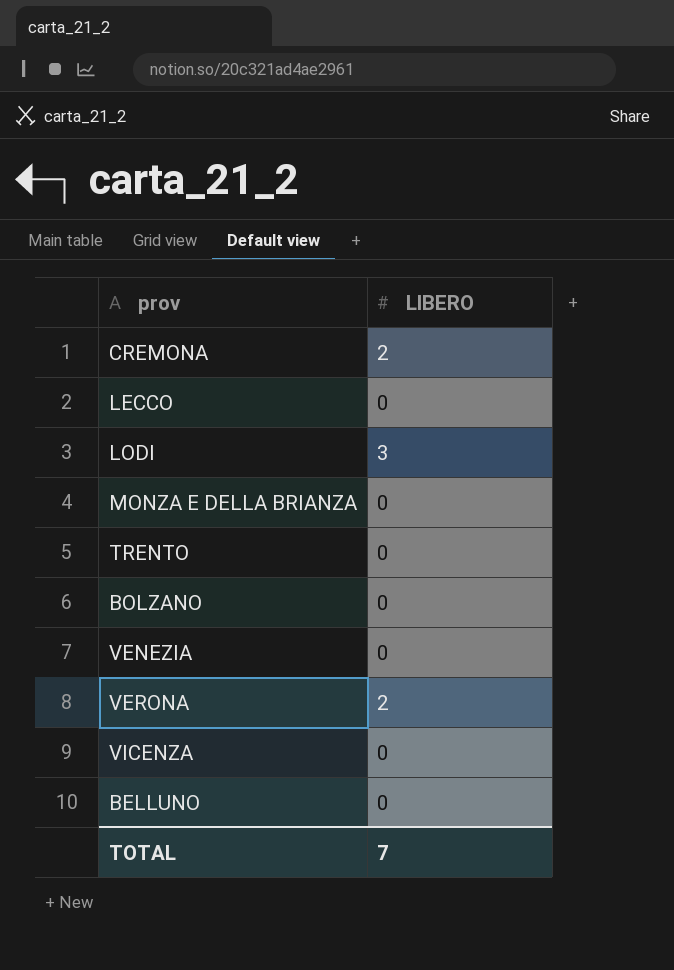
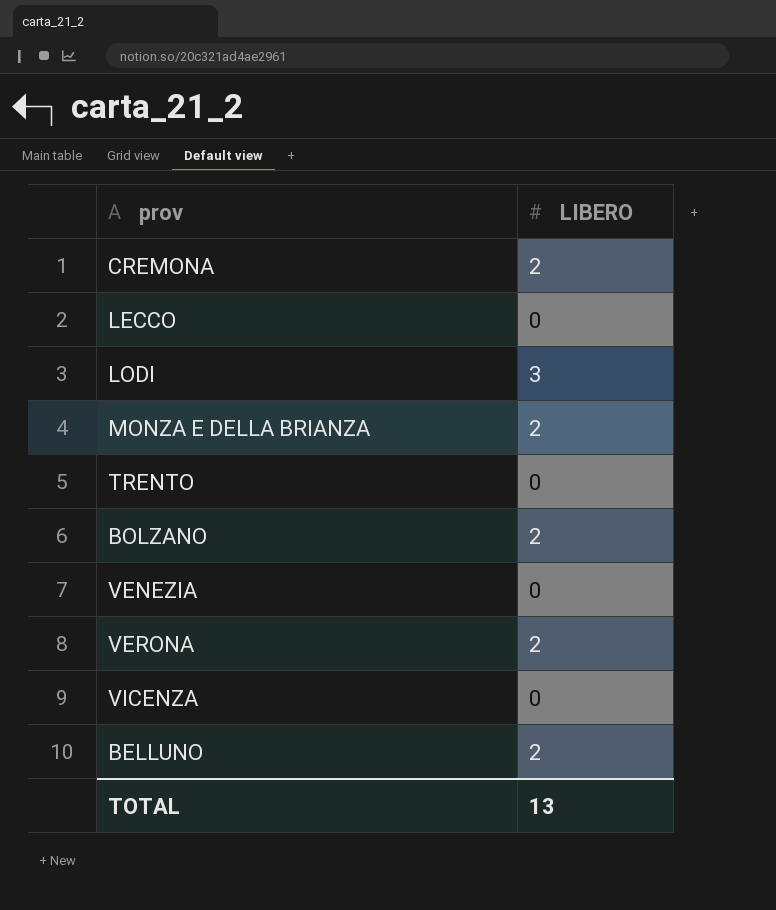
MONZA E DELLA BRIANZA | LIBERO: 0 -> 2
BOLZANO | LIBERO: 0 -> 2
BELLUNO | LIBERO: 0 -> 2
TOTAL | LIBERO: 7 -> 13

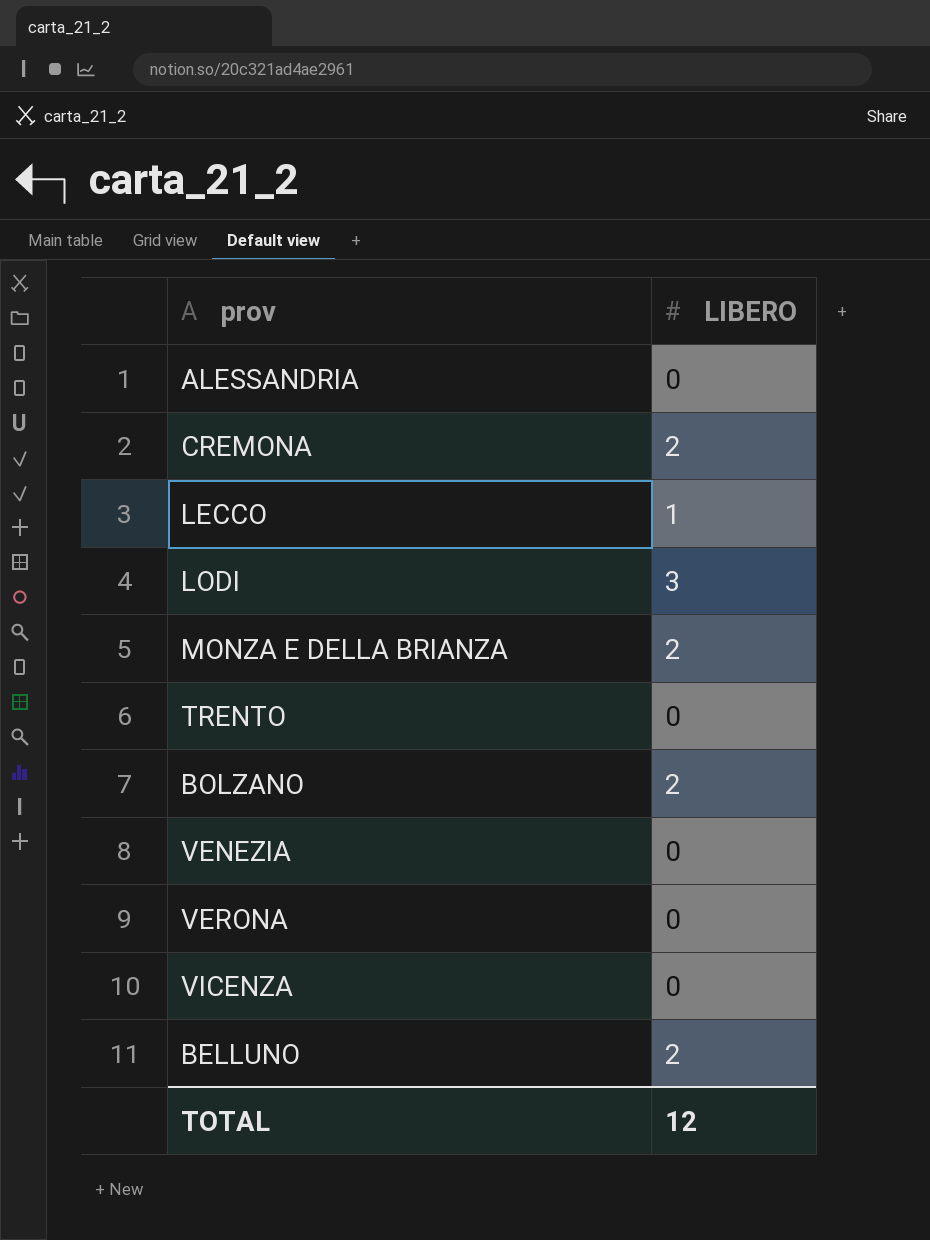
row ALESSANDRIA: none -> 0
LECCO | LIBERO: 0 -> 1
VERONA | LIBERO: 2 -> 0
TOTAL | LIBERO: 13 -> 12

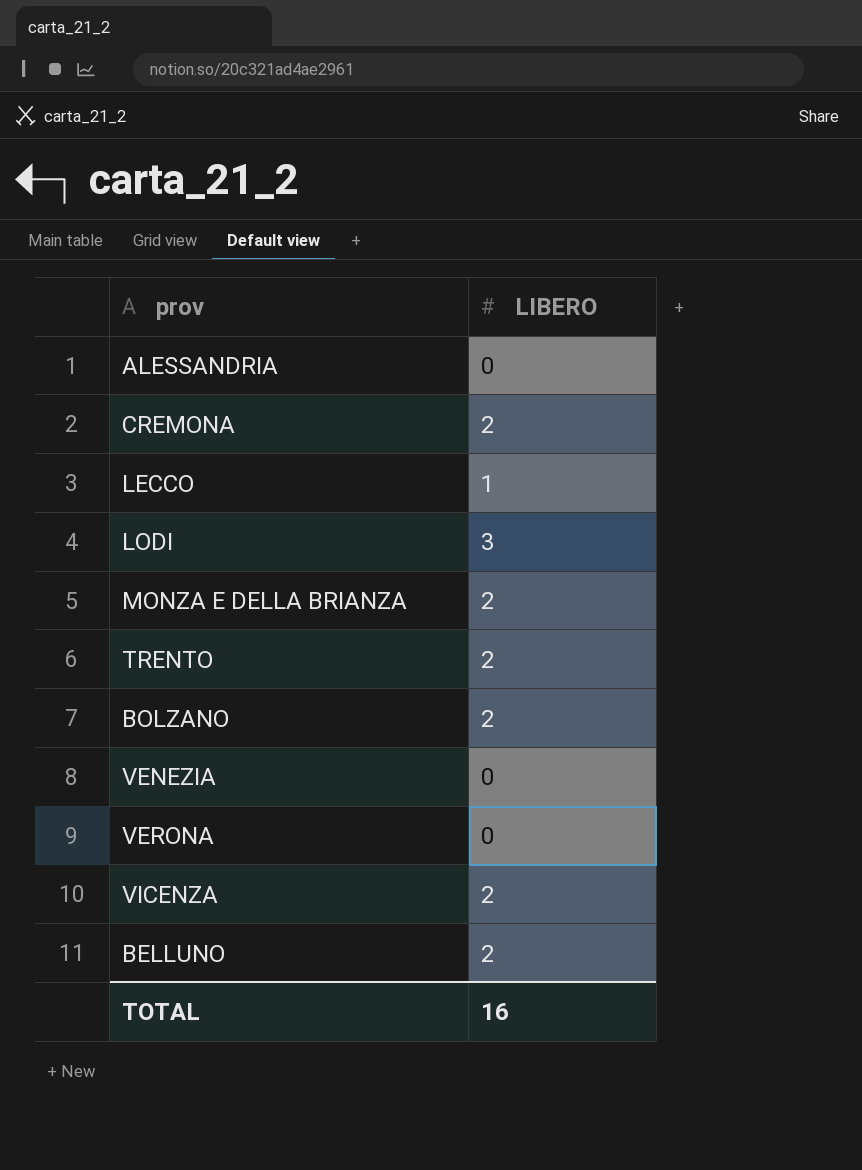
TRENTO | LIBERO: 0 -> 2
VICENZA | LIBERO: 0 -> 2
TOTAL | LIBERO: 12 -> 16

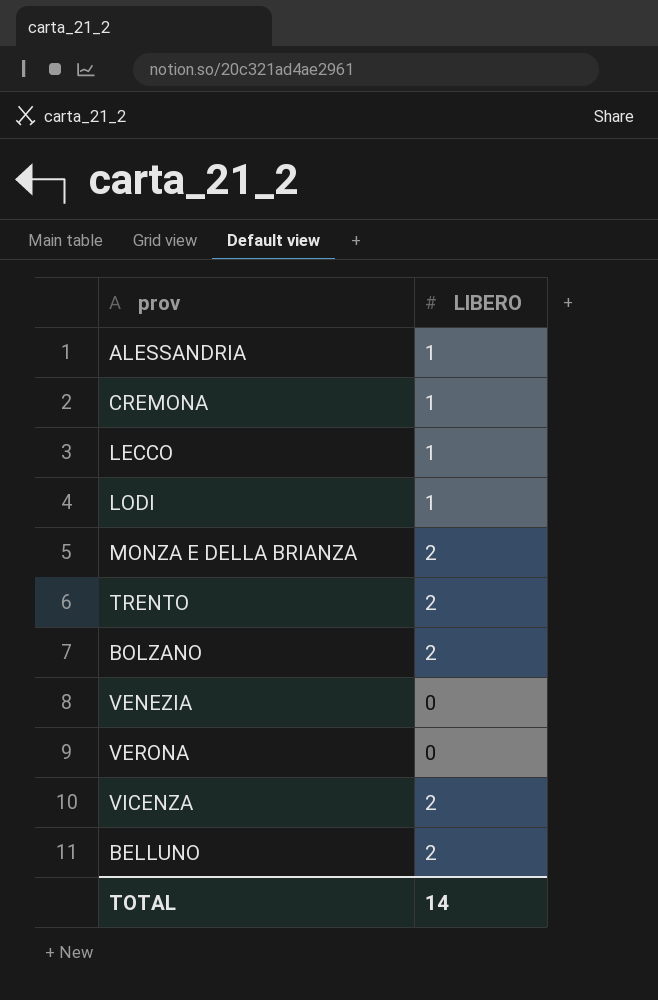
ALESSANDRIA | LIBERO: 0 -> 1
CREMONA | LIBERO: 2 -> 1
LODI | LIBERO: 3 -> 1
TOTAL | LIBERO: 16 -> 14

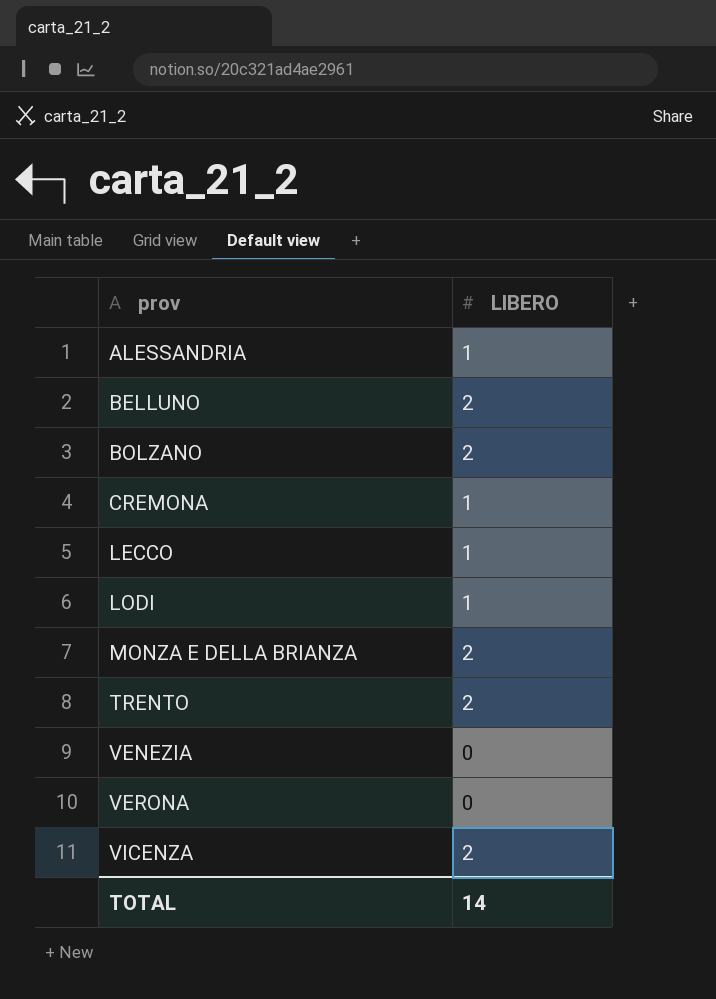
row order: none -> prov ascending

